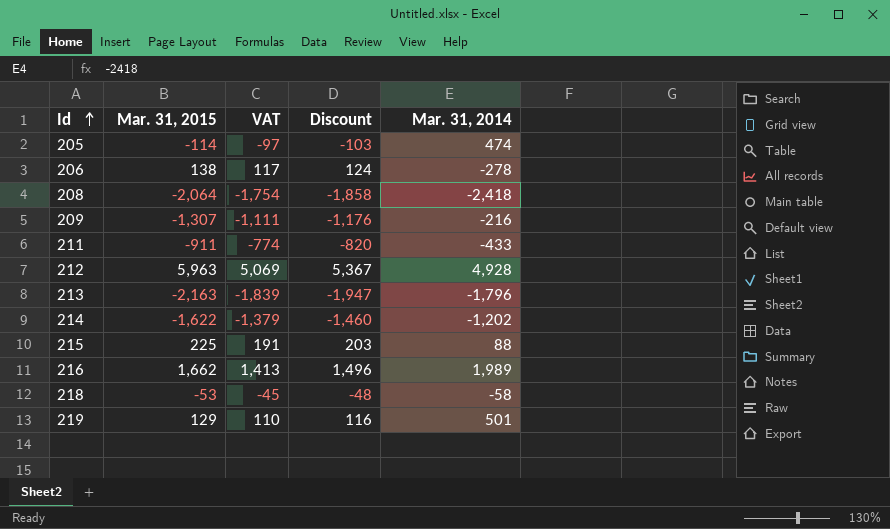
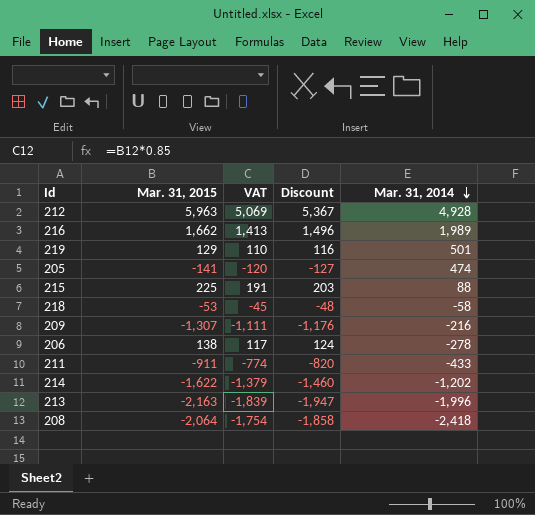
row order: Id ascending -> Mar. 31, 2014 descending
205 | Mar. 31, 2015: -114 -> -141
205 | VAT: -97 -> -120
205 | Discount: -103 -> -127
213 | Mar. 31, 2014: -1,796 -> -1,996

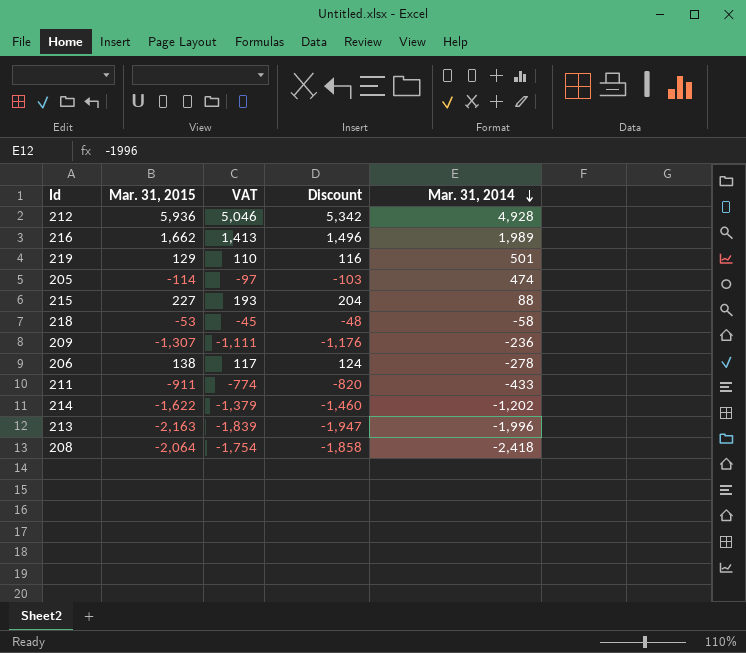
212 | Mar. 31, 2015: 5,963 -> 5,936
212 | VAT: 5,069 -> 5,046
212 | Discount: 5,367 -> 5,342
205 | Mar. 31, 2015: -141 -> -114
205 | VAT: -120 -> -97
205 | Discount: -127 -> -103
215 | Mar. 31, 2015: 225 -> 227
215 | VAT: 191 -> 193
215 | Discount: 203 -> 204
209 | Mar. 31, 2014: -216 -> -236

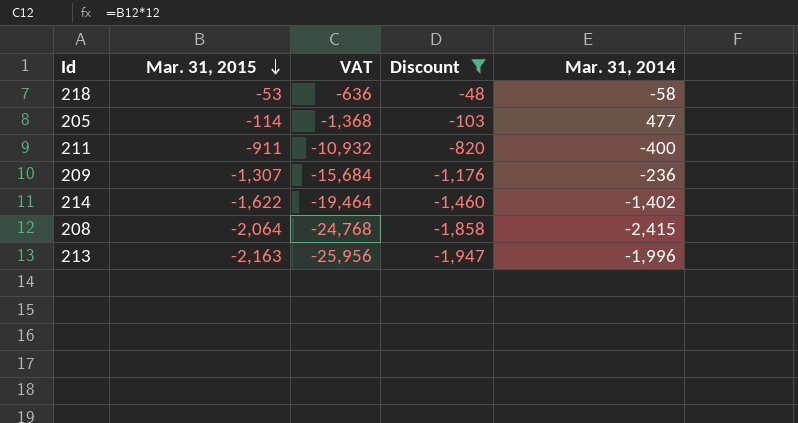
filter: none -> Discount <= -48
row order: Mar. 31, 2014 descending -> Mar. 31, 2015 descending
column VAT | formula: [Mar. 31, 2015] * 0.85 -> [Mar. 31, 2015] * 12
205 | Mar. 31, 2014: 474 -> 477
211 | Mar. 31, 2014: -433 -> -400
214 | Mar. 31, 2014: -1,202 -> -1,402
208 | Mar. 31, 2014: -2,418 -> -2,415

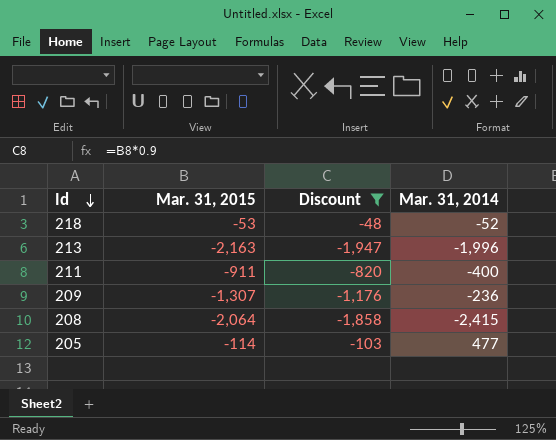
row order: Mar. 31, 2015 descending -> Id descending
column VAT | formula: [Mar. 31, 2015] * 12 -> none
row 214: -1,622 | -19,464 | -1,460 | -1,402 -> none
218 | Mar. 31, 2014: -58 -> -52

